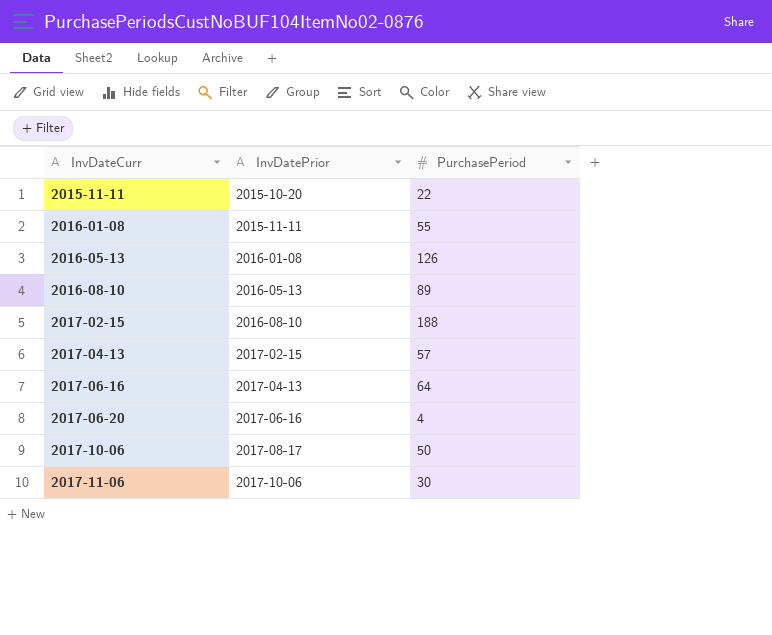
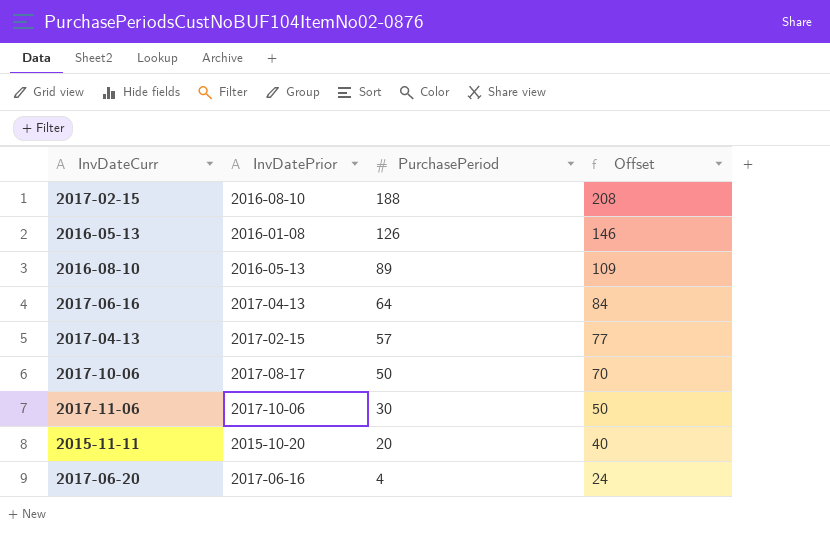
row order: InvDateCurr ascending -> PurchasePeriod descending
column Offset | formula: none -> [PurchasePeriod] + 20
row 2016-01-08: 2015-11-11 | 55 -> none
2015-11-11 | PurchasePeriod: 22 -> 20

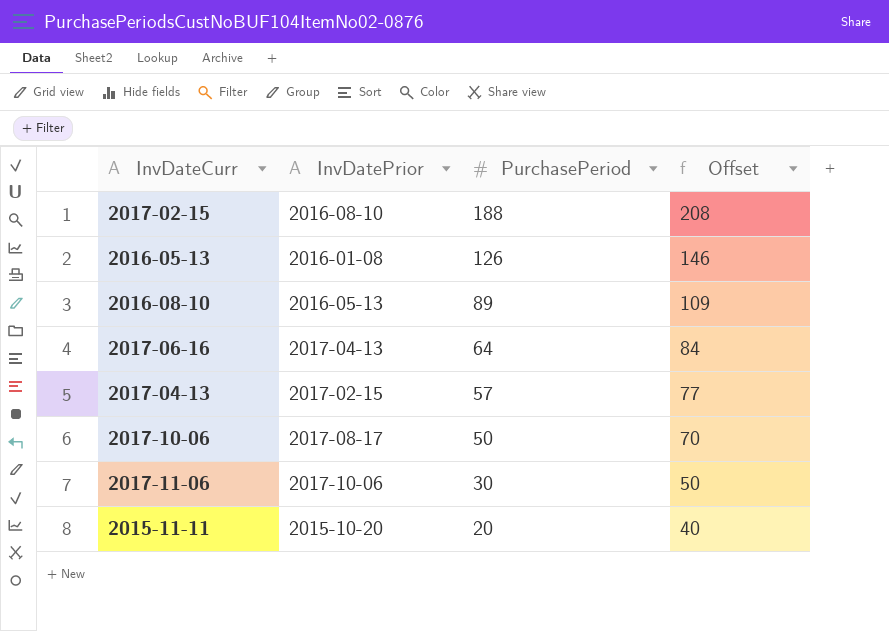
row 2017-06-20: 2017-06-16 | 4 | 24 -> none

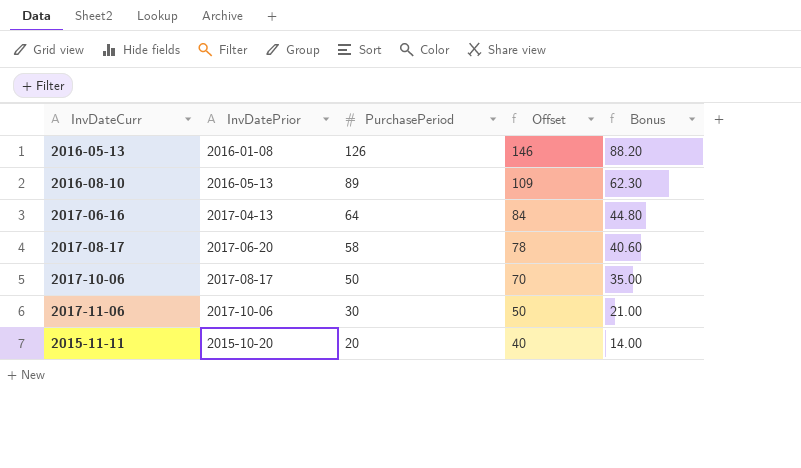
column Bonus | formula: none -> [PurchasePeriod] * 0.7
row 2017-02-15: 2016-08-10 | 188 | 208 -> none
row 2017-04-13: 2017-02-15 | 57 | 77 -> none
row 2017-08-17: none -> 2017-06-20 | 58 | 78 | 40.60

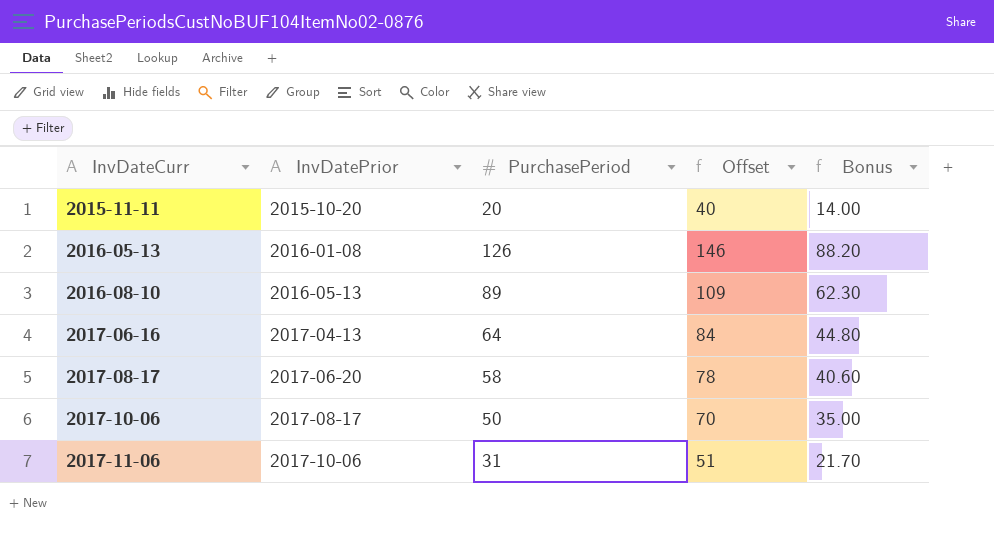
row order: PurchasePeriod descending -> InvDateCurr ascending
2017-11-06 | PurchasePeriod: 30 -> 31
2017-11-06 | Offset: 50 -> 51
2017-11-06 | Bonus: 21.00 -> 21.70

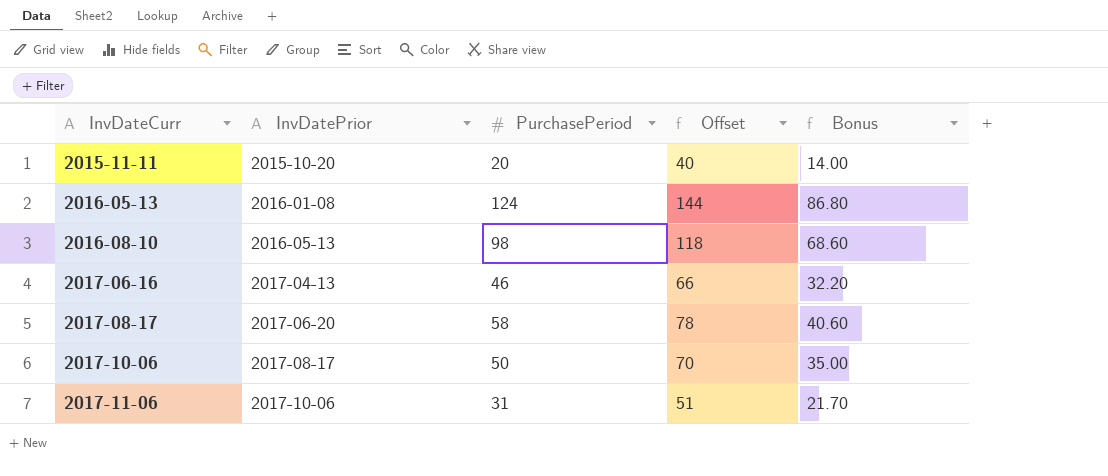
2016-05-13 | PurchasePeriod: 126 -> 124
2016-05-13 | Offset: 146 -> 144
2016-05-13 | Bonus: 88.20 -> 86.80
2016-08-10 | PurchasePeriod: 89 -> 98
2016-08-10 | Offset: 109 -> 118
2016-08-10 | Bonus: 62.30 -> 68.60
2017-06-16 | PurchasePeriod: 64 -> 46
2017-06-16 | Offset: 84 -> 66
2017-06-16 | Bonus: 44.80 -> 32.20

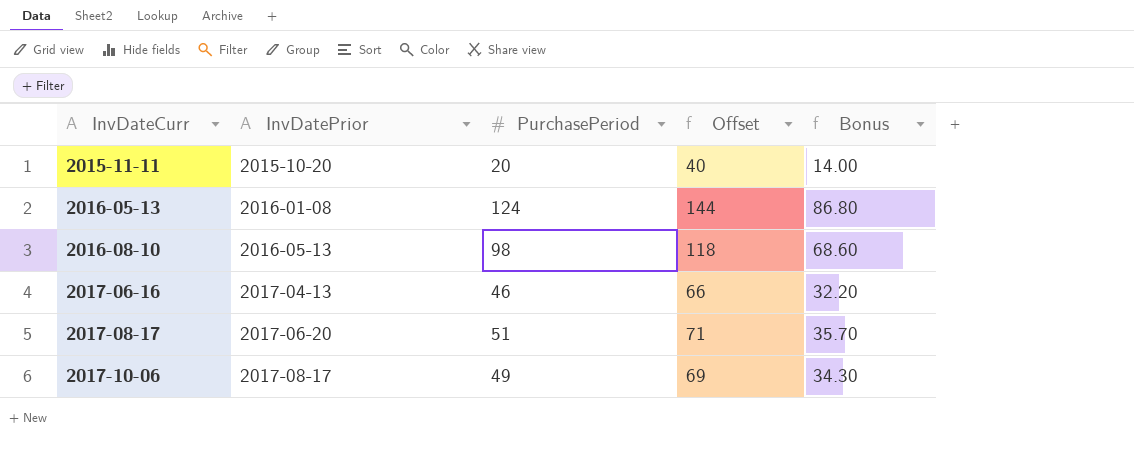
row 2017-11-06: 2017-10-06 | 31 | 51 | 21.70 -> none
2017-08-17 | PurchasePeriod: 58 -> 51
2017-08-17 | Offset: 78 -> 71
2017-08-17 | Bonus: 40.60 -> 35.70
2017-10-06 | PurchasePeriod: 50 -> 49
2017-10-06 | Offset: 70 -> 69
2017-10-06 | Bonus: 35.00 -> 34.30

